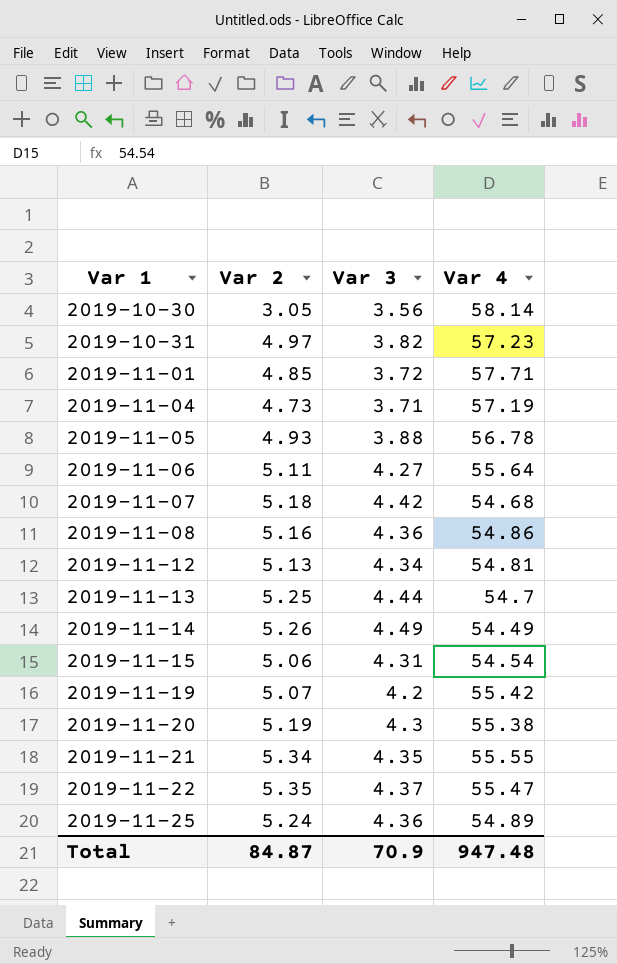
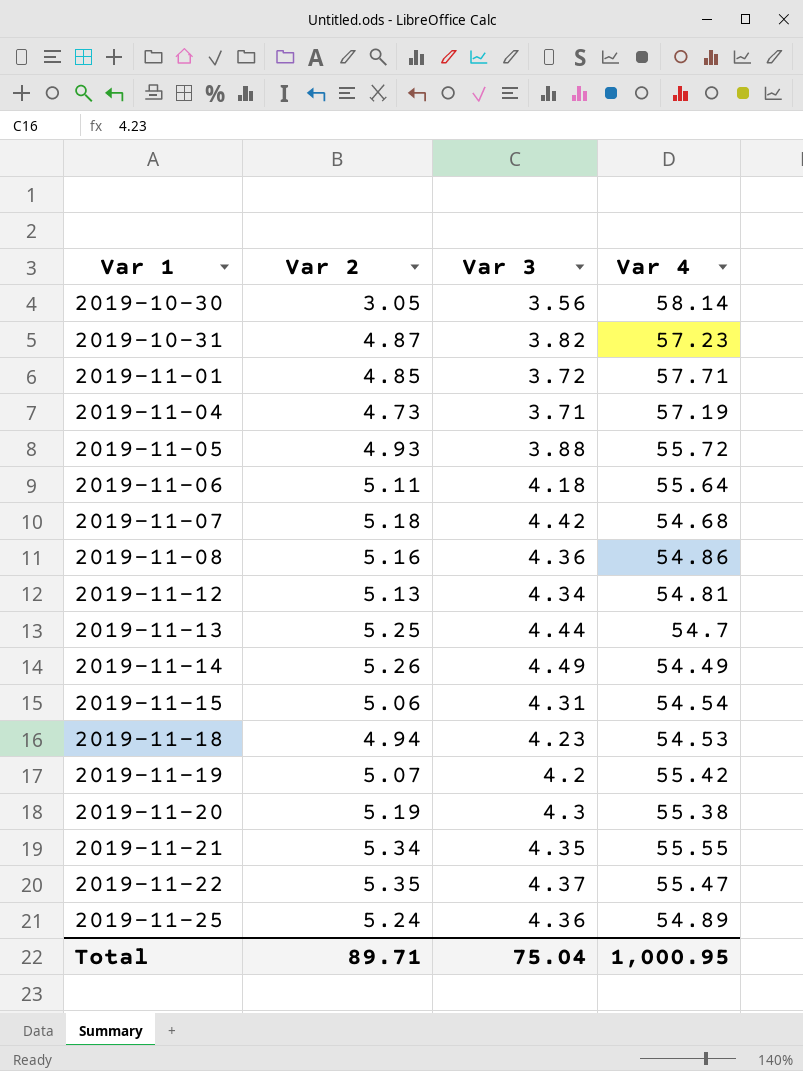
2019-10-31 | Var 2: 4.97 -> 4.87
2019-11-05 | Var 4: 56.78 -> 55.72
2019-11-06 | Var 3: 4.27 -> 4.18
row 2019-11-18: none -> 4.94 | 4.23 | 54.53
Total | Var 2: 84.87 -> 89.71
Total | Var 3: 70.9 -> 75.04
Total | Var 4: 947.48 -> 1,000.95

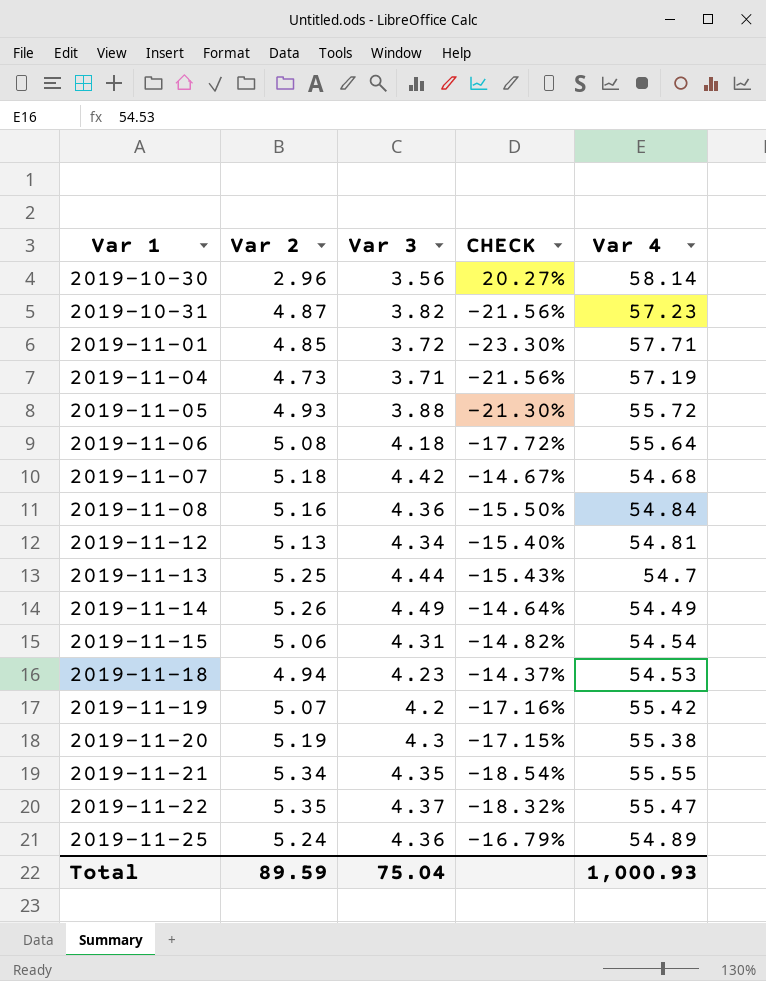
column CHECK | formula: none -> ([Var 3] - [Var 2]) / [Var 2]
2019-10-30 | Var 2: 3.05 -> 2.96
2019-11-06 | Var 2: 5.11 -> 5.08
2019-11-08 | Var 4: 54.86 -> 54.84
Total | Var 2: 89.71 -> 89.59
Total | Var 4: 1,000.95 -> 1,000.93

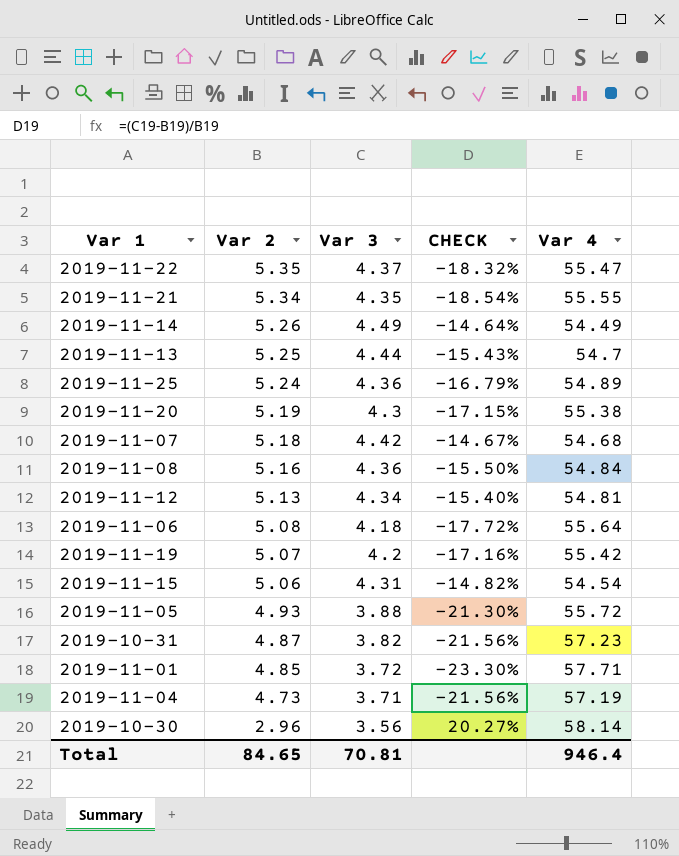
row order: Var 1 ascending -> Var 2 descending
row 2019-11-18: 4.94 | 4.23 | -14.37% | 54.53 -> none
Total | Var 2: 89.59 -> 84.65
Total | Var 3: 75.04 -> 70.81
Total | Var 4: 1,000.93 -> 946.4

